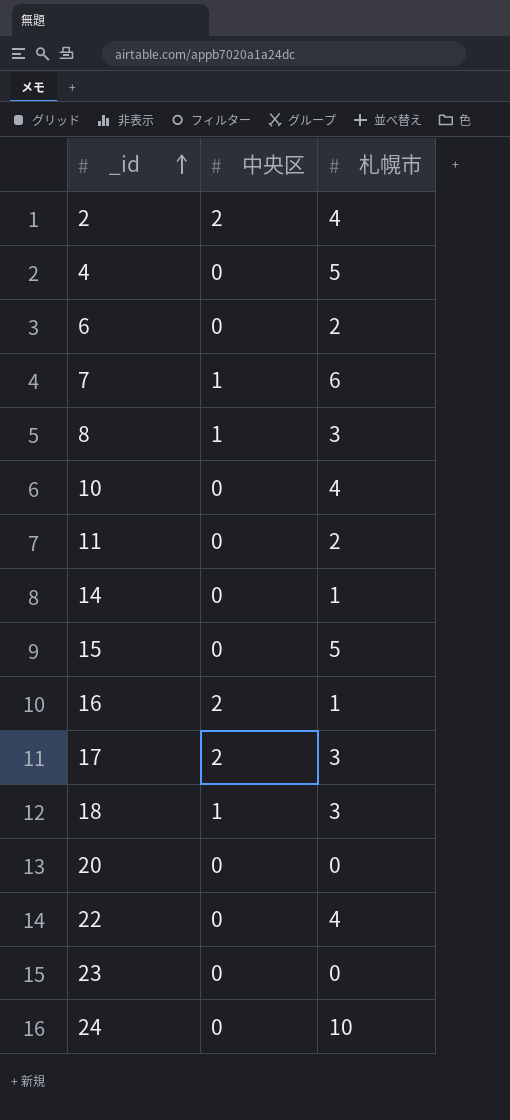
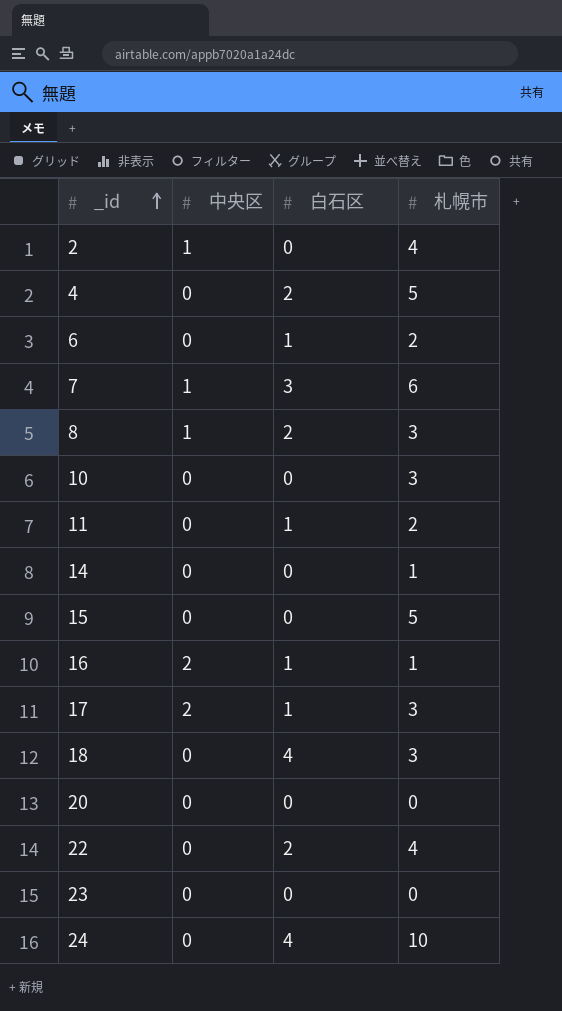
column 白石区 | position: none -> 3
2 | 中央区: 2 -> 1
10 | 札幌市: 4 -> 3
18 | 中央区: 1 -> 0

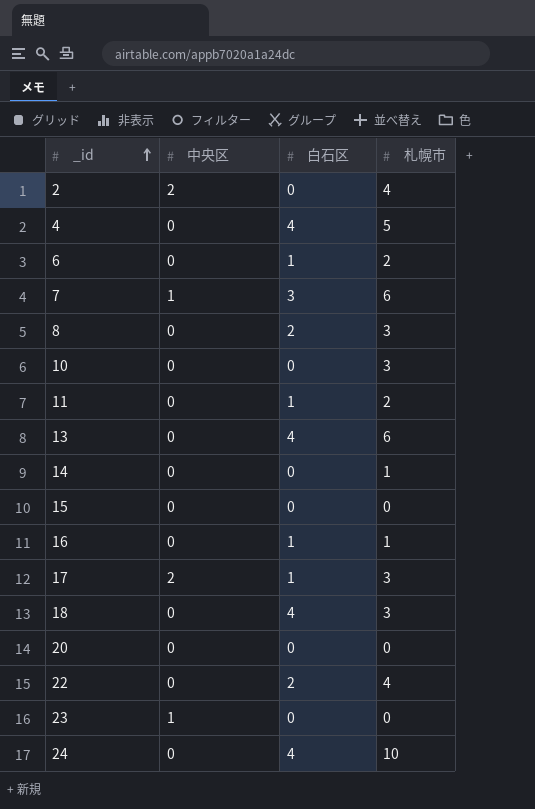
2 | 中央区: 1 -> 2
4 | 白石区: 2 -> 4
8 | 中央区: 1 -> 0
row 13: none -> 0 | 4 | 6
15 | 札幌市: 5 -> 0
16 | 中央区: 2 -> 0
23 | 中央区: 0 -> 1

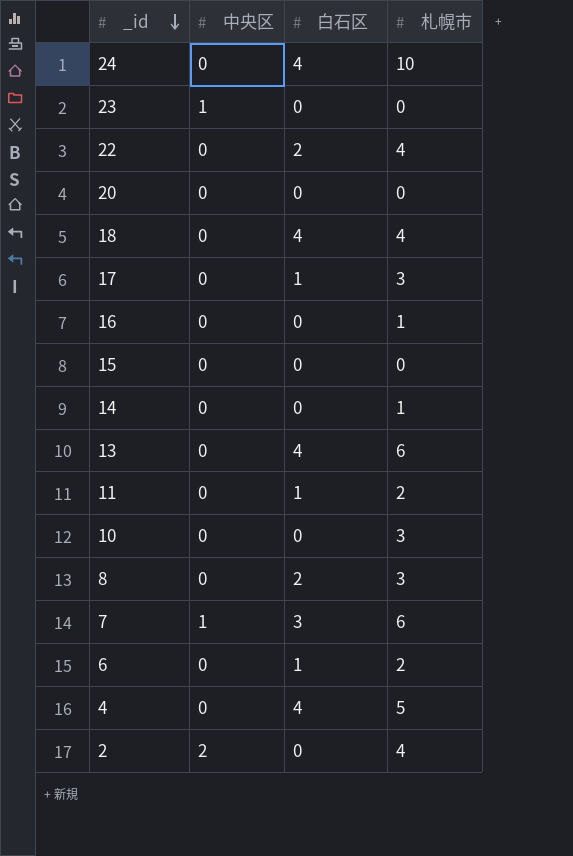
row order: _id ascending -> _id descending
18 | 札幌市: 3 -> 4
17 | 中央区: 2 -> 0
16 | 白石区: 1 -> 0

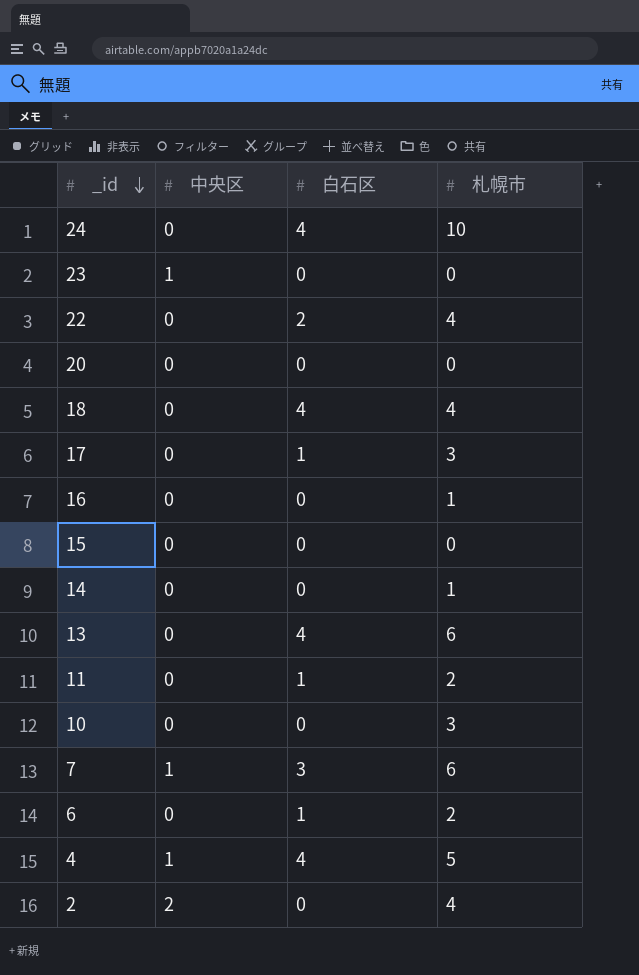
row 8: 0 | 2 | 3 -> none
4 | 中央区: 0 -> 1

